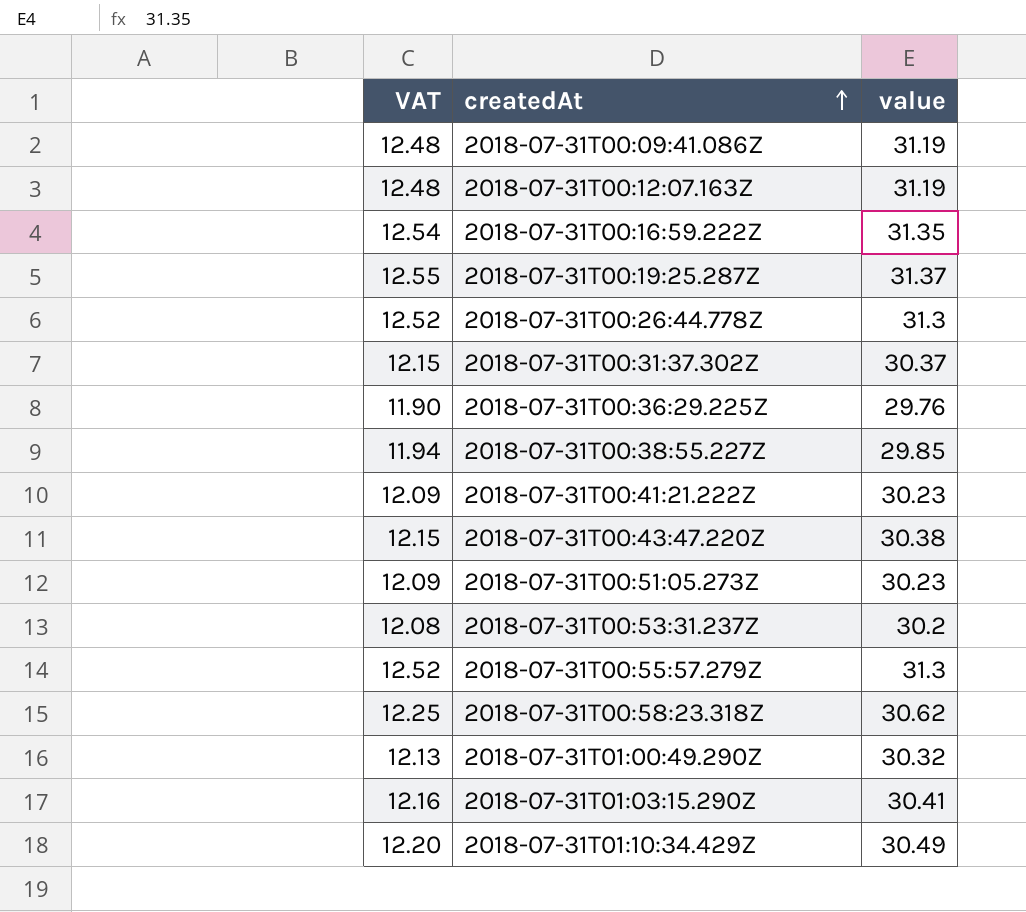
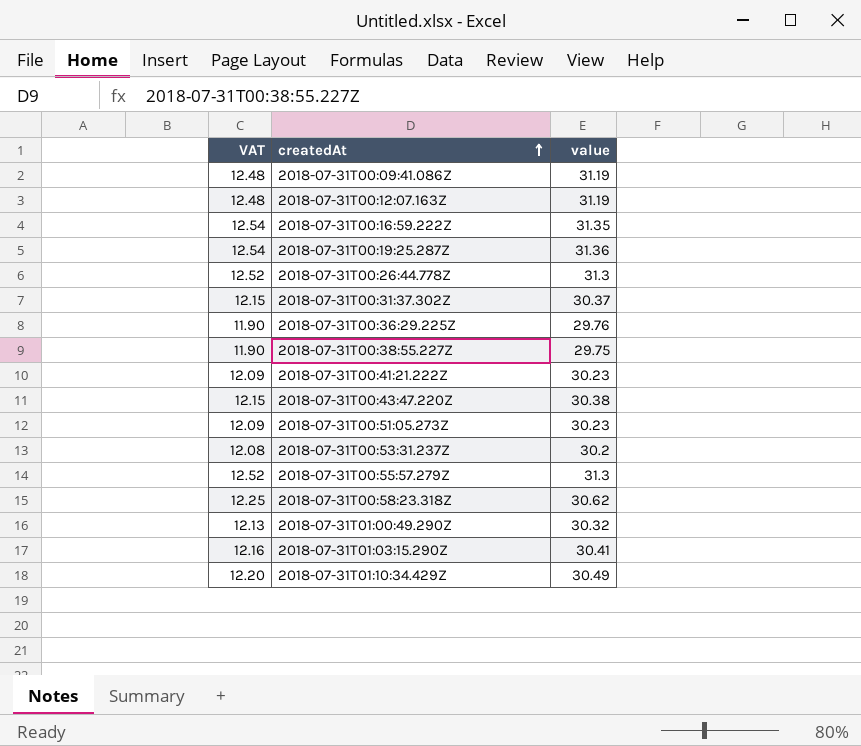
2018-07-31T00:19:25.287Z | VAT: 12.55 -> 12.54
2018-07-31T00:19:25.287Z | value: 31.37 -> 31.36
2018-07-31T00:38:55.227Z | VAT: 11.94 -> 11.90
2018-07-31T00:38:55.227Z | value: 29.85 -> 29.75

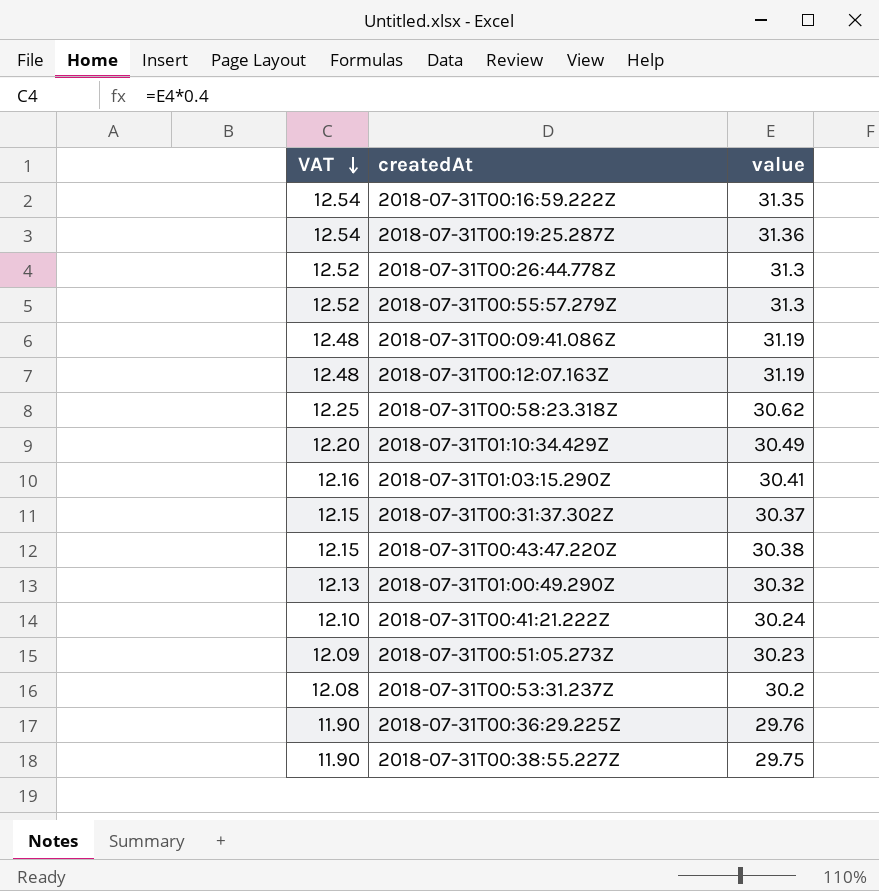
row order: createdAt ascending -> VAT descending
2018-07-31T00:41:21.222Z | VAT: 12.09 -> 12.10
2018-07-31T00:41:21.222Z | value: 30.23 -> 30.24

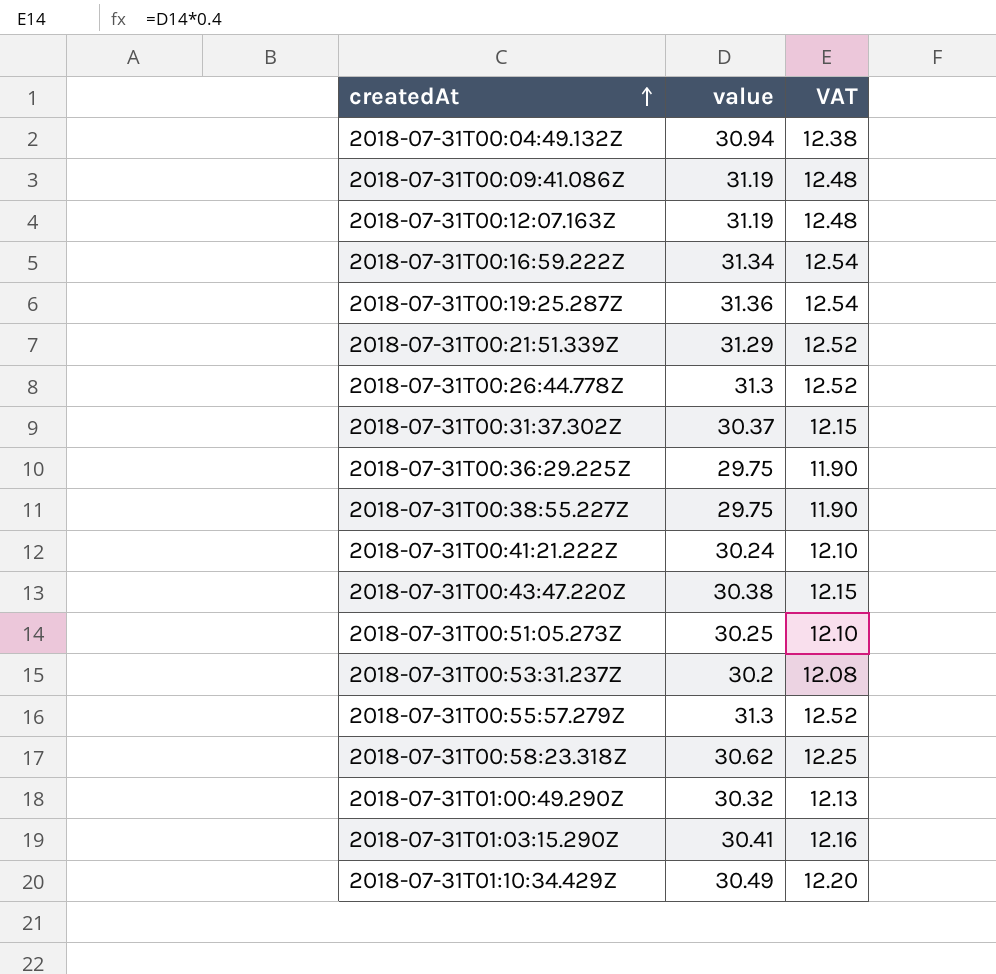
row order: VAT descending -> createdAt ascending
column VAT | position: 1 -> 3
row 2018-07-31T00:04:49.132Z: none -> 30.94 | 12.38
2018-07-31T00:16:59.222Z | value: 31.35 -> 31.34
row 2018-07-31T00:21:51.339Z: none -> 31.29 | 12.52
2018-07-31T00:36:29.225Z | value: 29.76 -> 29.75
2018-07-31T00:51:05.273Z | value: 30.23 -> 30.25
2018-07-31T00:51:05.273Z | VAT: 12.09 -> 12.10

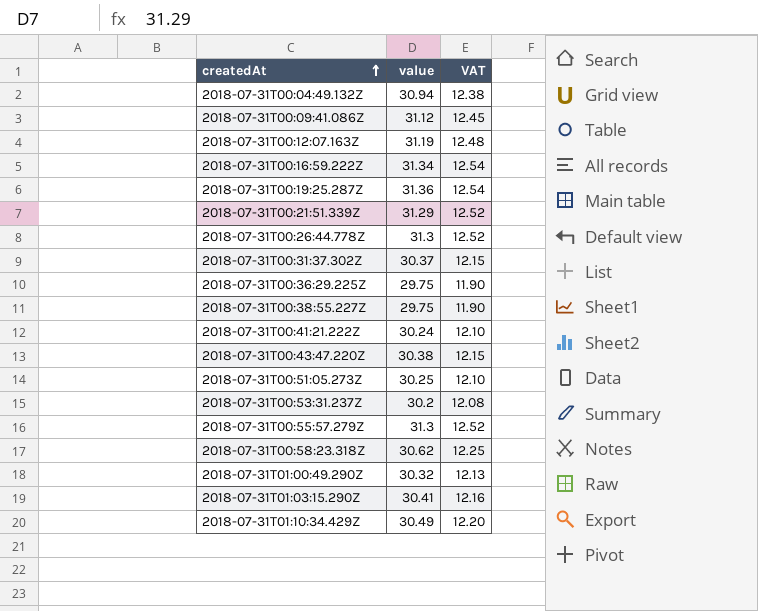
2018-07-31T00:09:41.086Z | value: 31.19 -> 31.12
2018-07-31T00:09:41.086Z | VAT: 12.48 -> 12.45

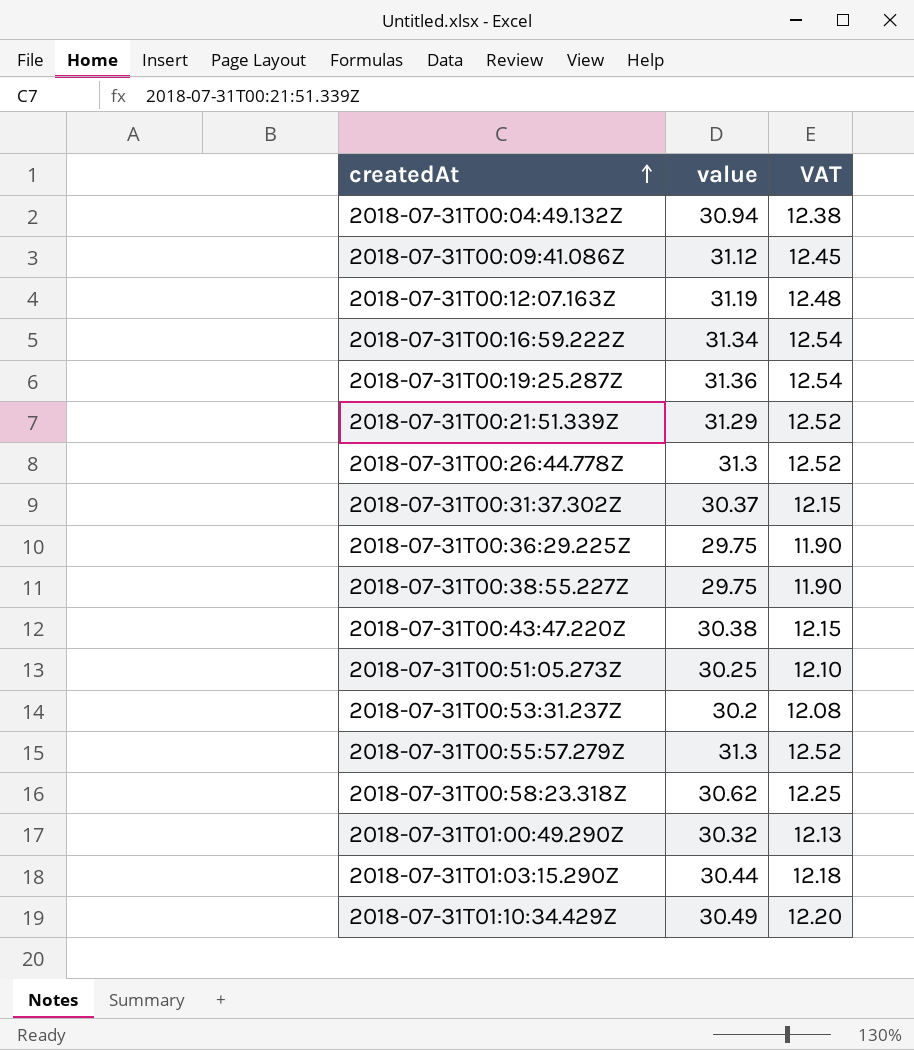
row 2018-07-31T00:41:21.222Z: 30.24 | 12.10 -> none
2018-07-31T01:03:15.290Z | value: 30.41 -> 30.44
2018-07-31T01:03:15.290Z | VAT: 12.16 -> 12.18

